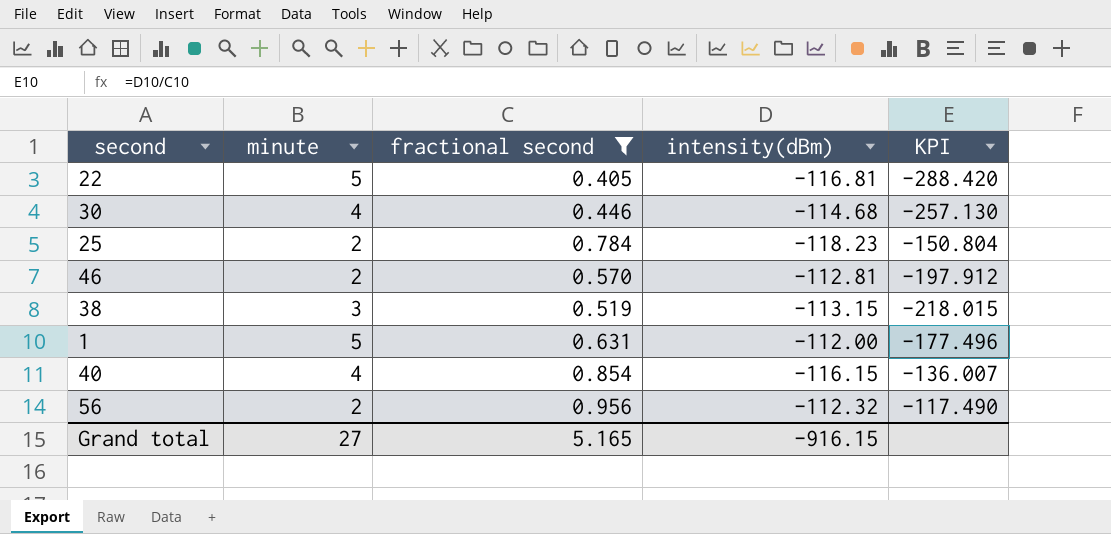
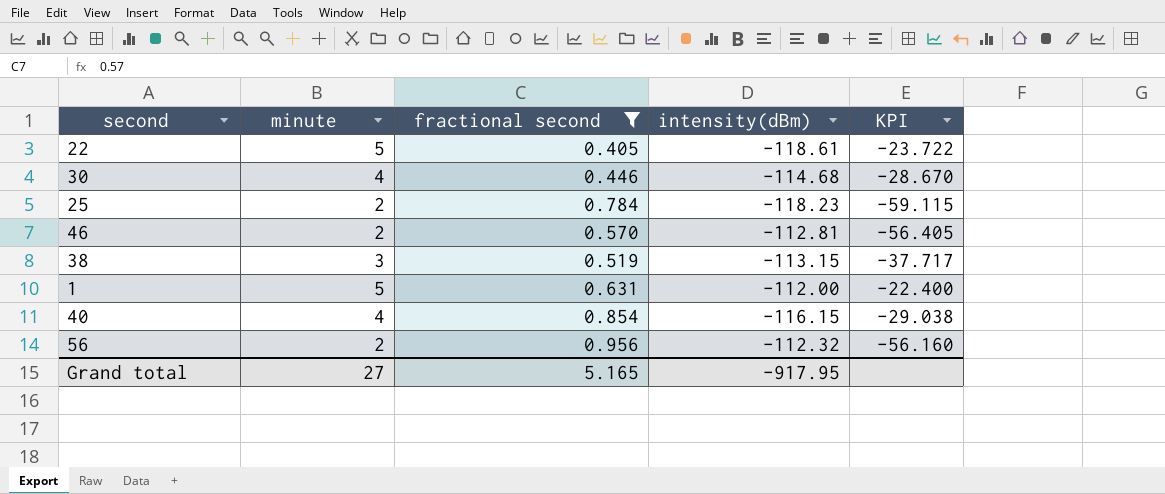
column KPI | formula: [intensity(dBm)] / [fractional second] -> [intensity(dBm)] / [minute]
22 | intensity(dBm): -116.81 -> -118.61
Grand total | intensity(dBm): -916.15 -> -917.95

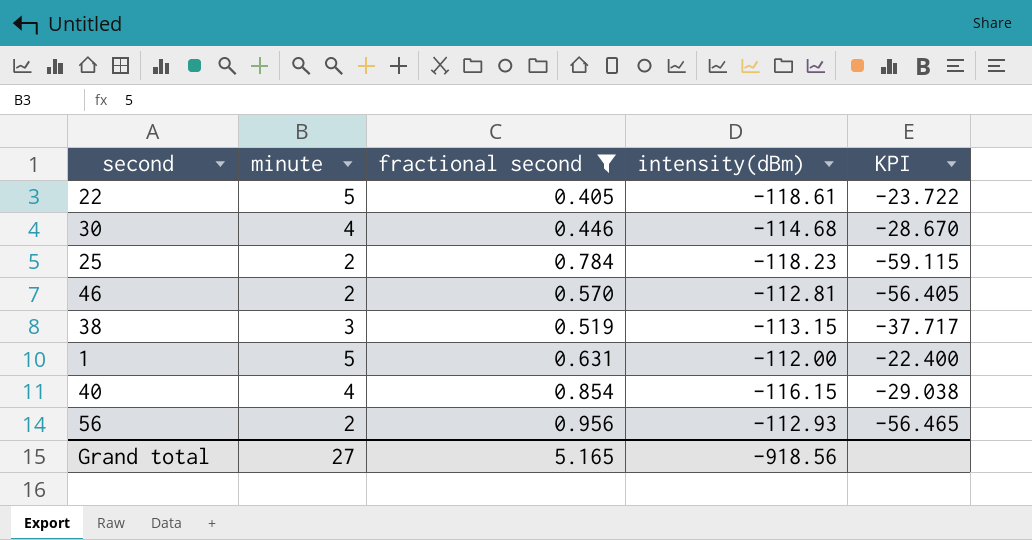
56 | intensity(dBm): -112.32 -> -112.93
56 | KPI: -56.160 -> -56.465
Grand total | intensity(dBm): -917.95 -> -918.56

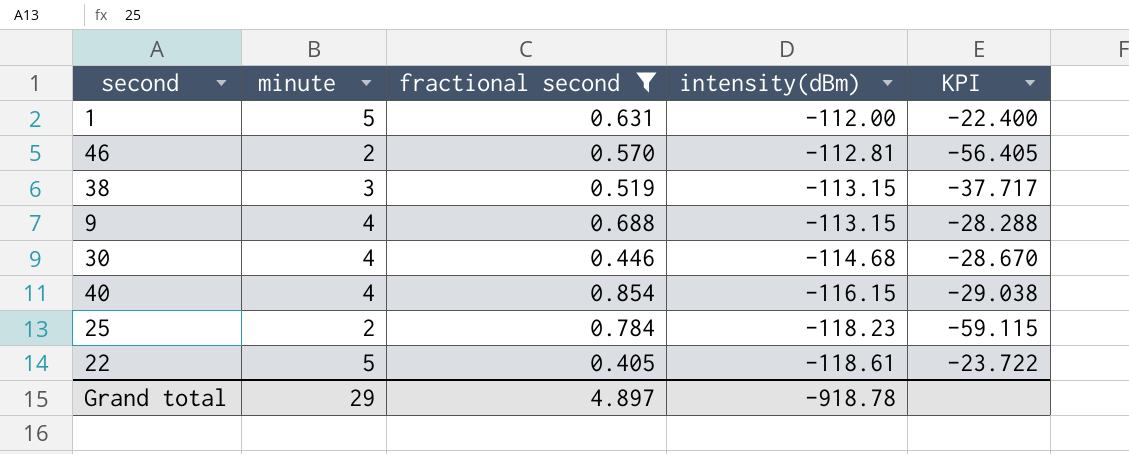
row order: none -> intensity(dBm) descending
row 56: 2 | 0.956 | -112.93 | -56.465 -> none
row 9: none -> 4 | 0.688 | -113.15 | -28.288
Grand total | minute: 27 -> 29
Grand total | fractional second: 5.165 -> 4.897
Grand total | intensity(dBm): -918.56 -> -918.78

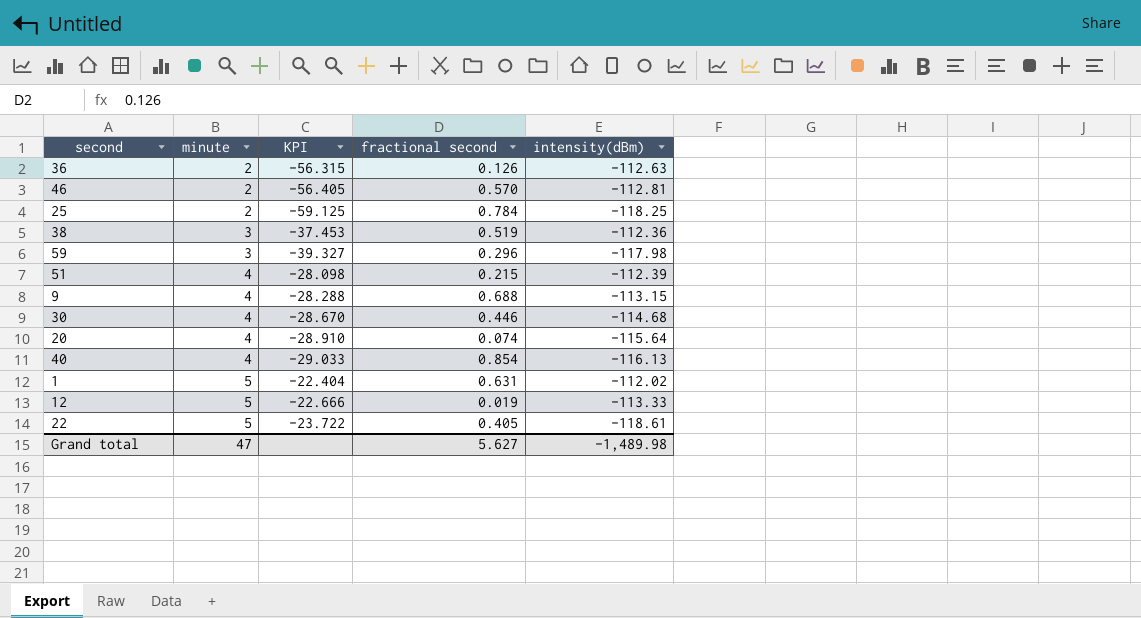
filter: fractional second >= 0.405 -> none
row order: intensity(dBm) descending -> minute ascending
column KPI | position: 5 -> 3
25 | KPI: -59.115 -> -59.125
25 | intensity(dBm): -118.23 -> -118.25
38 | KPI: -37.717 -> -37.453
38 | intensity(dBm): -113.15 -> -112.36
40 | KPI: -29.038 -> -29.033
40 | intensity(dBm): -116.15 -> -116.13
1 | KPI: -22.400 -> -22.404
1 | intensity(dBm): -112.00 -> -112.02
Grand total | minute: 29 -> 47
Grand total | fractional second: 4.897 -> 5.627
Grand total | intensity(dBm): -918.78 -> -1,489.98

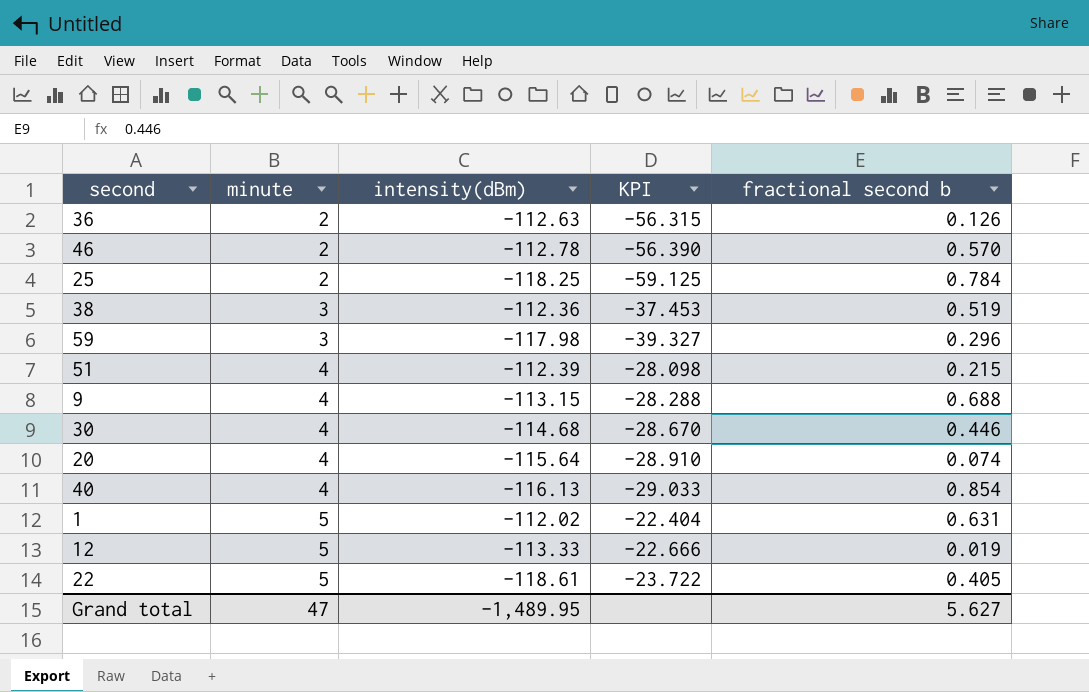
column intensity(dBm) | position: 5 -> 3
column name: fractional second -> fractional second b
46 | intensity(dBm): -112.81 -> -112.78
46 | KPI: -56.405 -> -56.390
Grand total | intensity(dBm): -1,489.98 -> -1,489.95

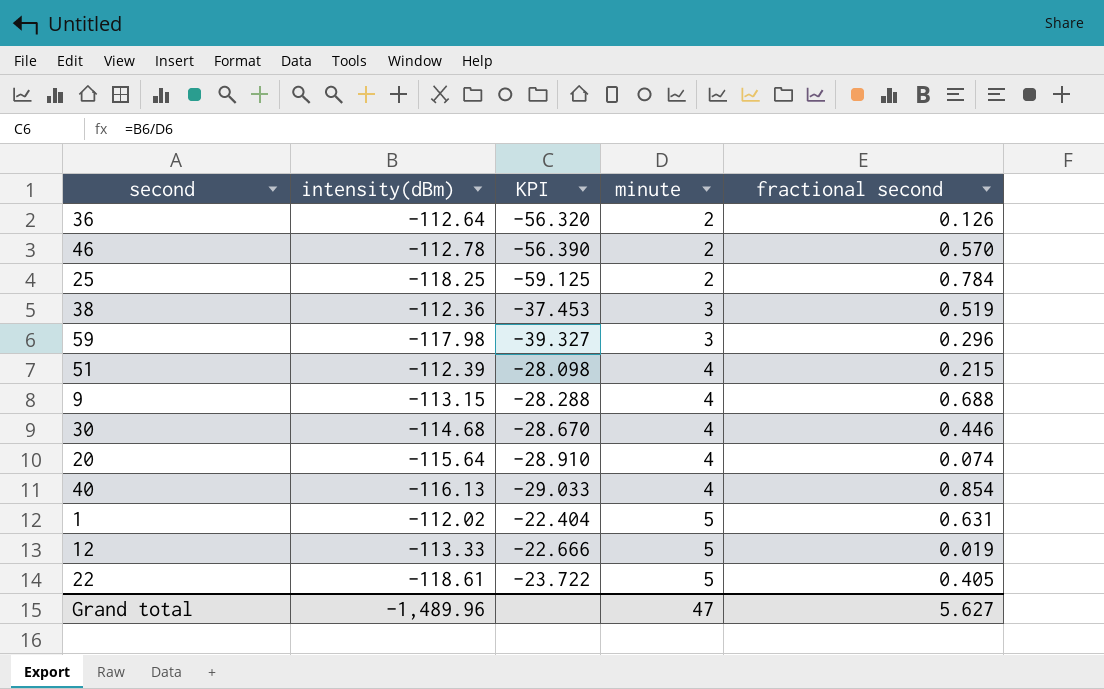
column minute | position: 2 -> 4
column name: fractional second b -> fractional second
36 | intensity(dBm): -112.63 -> -112.64
36 | KPI: -56.315 -> -56.320
Grand total | intensity(dBm): -1,489.95 -> -1,489.96

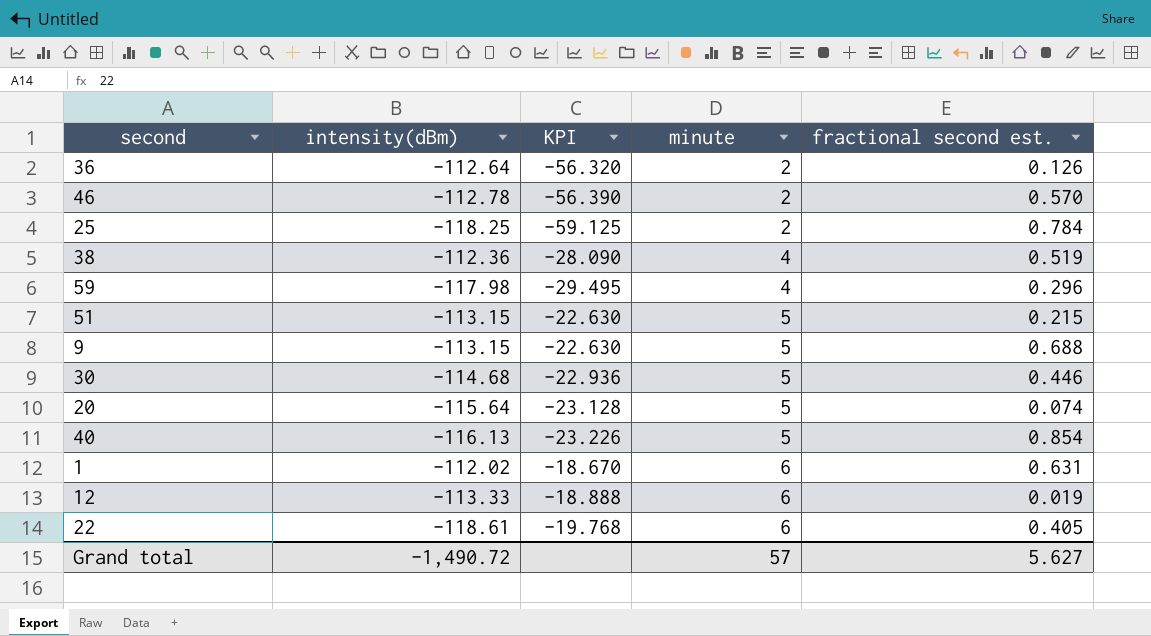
column name: fractional second -> fractional second est.
38 | KPI: -37.453 -> -28.090
38 | minute: 3 -> 4
59 | KPI: -39.327 -> -29.495
59 | minute: 3 -> 4
51 | intensity(dBm): -112.39 -> -113.15
51 | KPI: -28.098 -> -22.630
51 | minute: 4 -> 5
9 | KPI: -28.288 -> -22.630
9 | minute: 4 -> 5
30 | KPI: -28.670 -> -22.936
30 | minute: 4 -> 5
20 | KPI: -28.910 -> -23.128
20 | minute: 4 -> 5
40 | KPI: -29.033 -> -23.226
40 | minute: 4 -> 5
1 | KPI: -22.404 -> -18.670
1 | minute: 5 -> 6
12 | KPI: -22.666 -> -18.888
12 | minute: 5 -> 6
22 | KPI: -23.722 -> -19.768
22 | minute: 5 -> 6
Grand total | intensity(dBm): -1,489.96 -> -1,490.72
Grand total | minute: 47 -> 57

